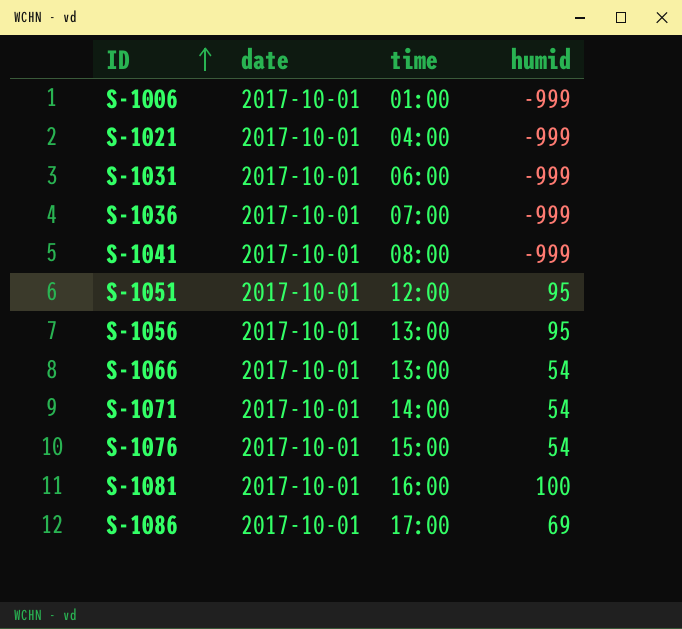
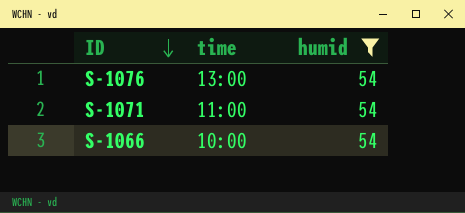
filter: none -> humid = 54
row order: ID ascending -> ID descending
column date | position: 2 -> none
S-1076 | time: 15:00 -> 13:00
S-1071 | time: 14:00 -> 11:00
S-1066 | time: 13:00 -> 10:00

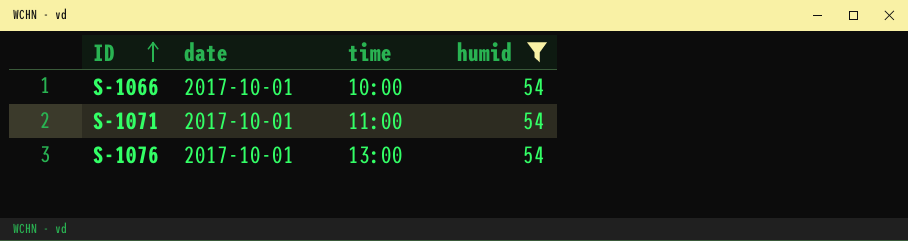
row order: ID descending -> ID ascending
column date | position: none -> 2

